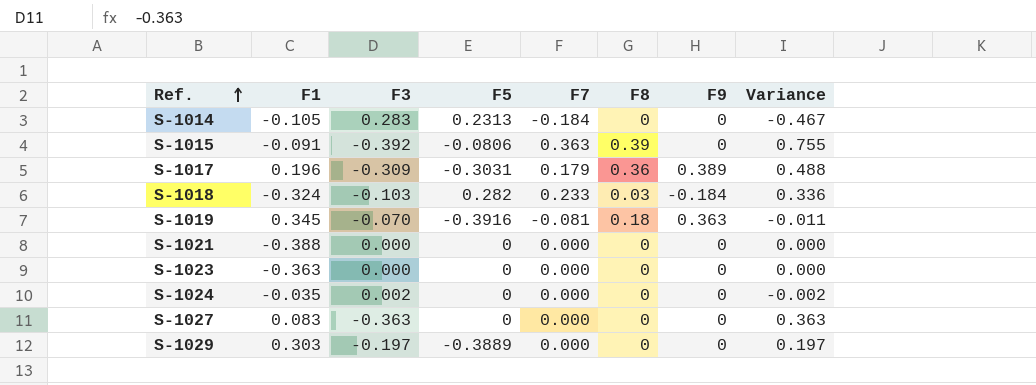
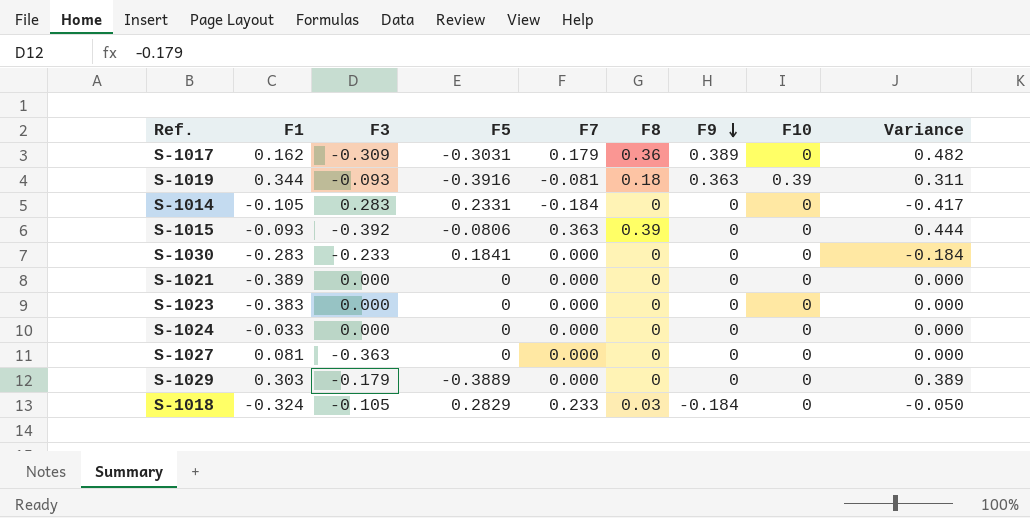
row order: Ref. ascending -> F9 descending
column F10 | position: none -> 8
column Variance | formula: [F7] - [F3] -> [F7] - [F5]
S-1017 | F1: 0.196 -> 0.162
S-1019 | F1: 0.345 -> 0.344
S-1019 | F3: -0.070 -> -0.093
S-1014 | F5: 0.2313 -> 0.2331
S-1015 | F1: -0.091 -> -0.093
row S-1030: none -> -0.283 | -0.233 | 0.1841 | 0.000 | 0 | 0 | 0 | -0.184
S-1021 | F1: -0.388 -> -0.389
S-1023 | F1: -0.363 -> -0.383
S-1024 | F1: -0.035 -> -0.033
S-1024 | F3: 0.002 -> 0.000
S-1027 | F1: 0.083 -> 0.081
S-1029 | F3: -0.197 -> -0.179
S-1018 | F3: -0.103 -> -0.105
S-1018 | F5: 0.282 -> 0.2829

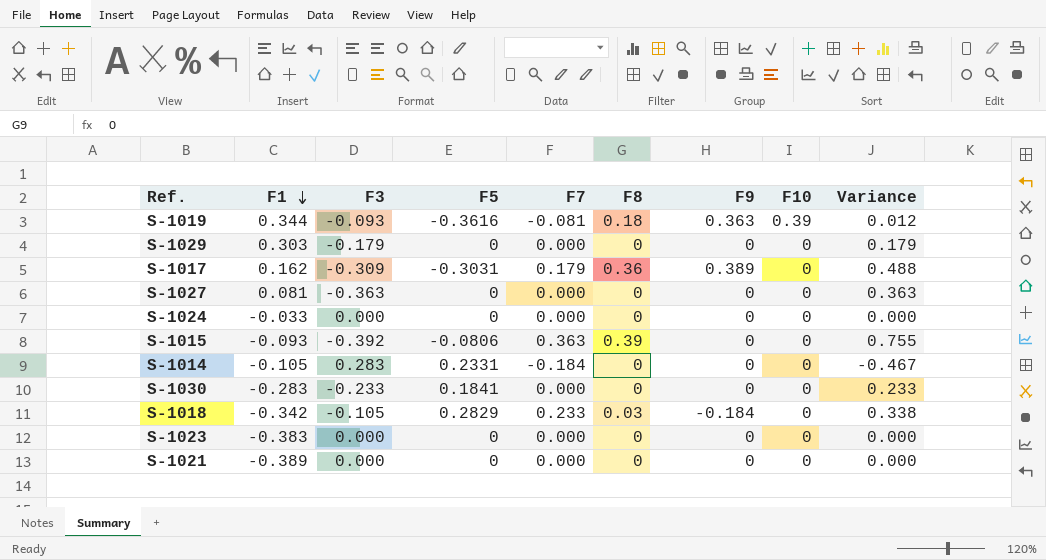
row order: F9 descending -> F1 descending
column Variance | formula: [F7] - [F5] -> [F7] - [F3]
S-1019 | F5: -0.3916 -> -0.3616
S-1029 | F5: -0.3889 -> 0
S-1018 | F1: -0.324 -> -0.342

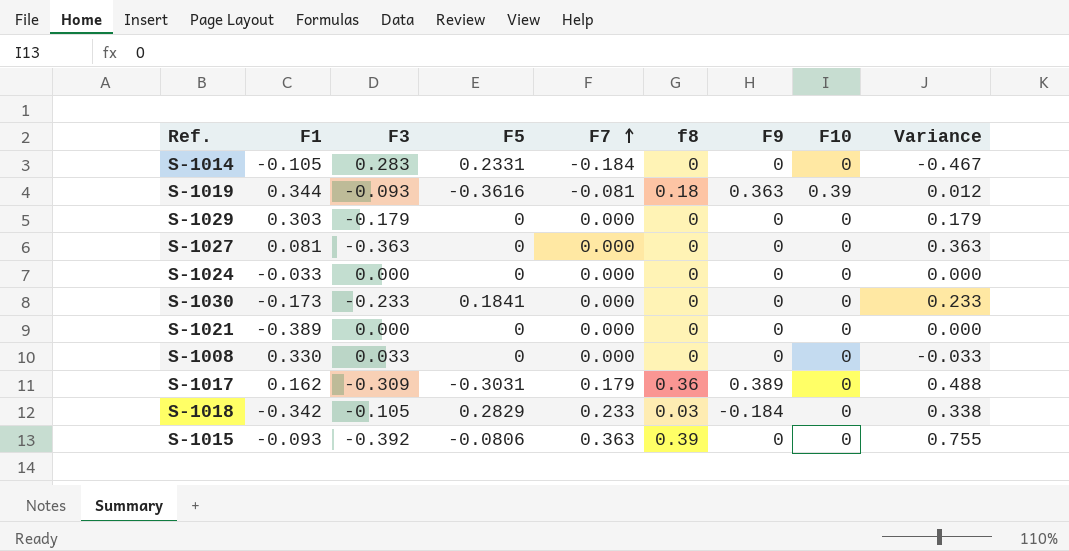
row order: F1 descending -> F7 ascending
column name: F8 -> f8
row S-1023: -0.383 | 0.000 | 0 | 0.000 | 0 | 0 | 0 | 0.000 -> none
S-1030 | F1: -0.283 -> -0.173
row S-1008: none -> 0.330 | 0.033 | 0 | 0.000 | 0 | 0 | 0 | -0.033

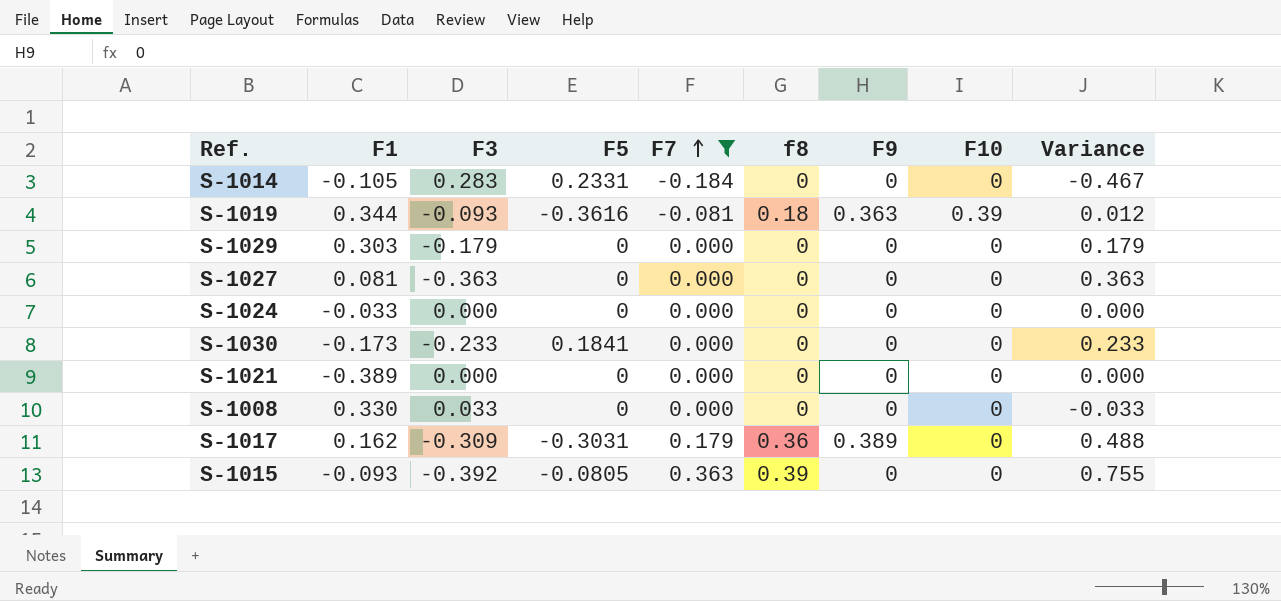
filter: none -> F7 != 0.233
S-1015 | F5: -0.0806 -> -0.0805

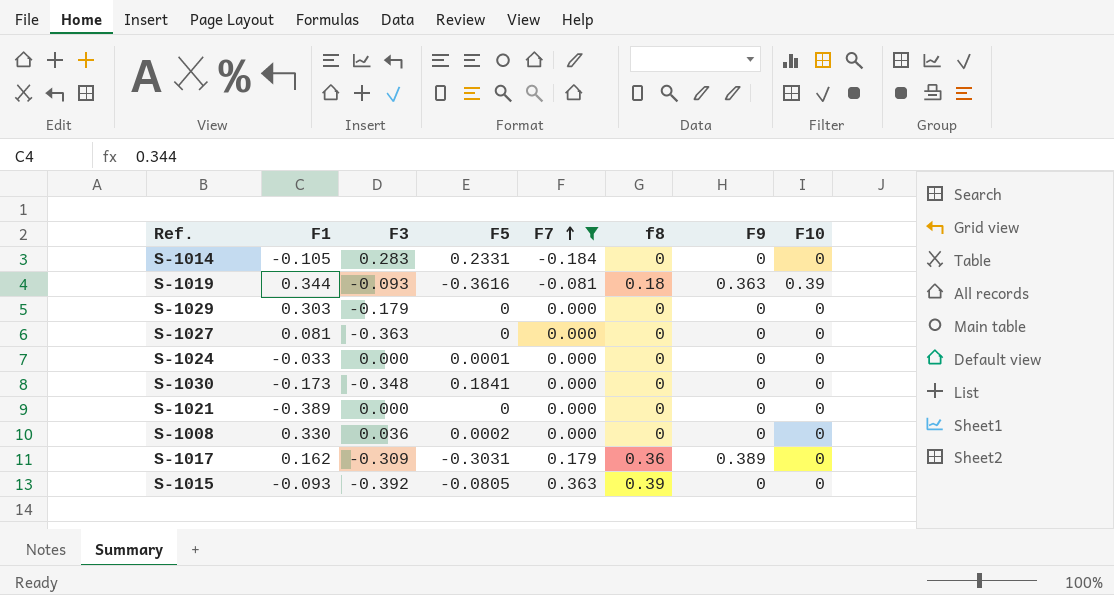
column Variance | formula: [F7] - [F3] -> none
S-1024 | F5: 0 -> 0.0001
S-1030 | F3: -0.233 -> -0.348
S-1008 | F3: 0.033 -> 0.036
S-1008 | F5: 0 -> 0.0002

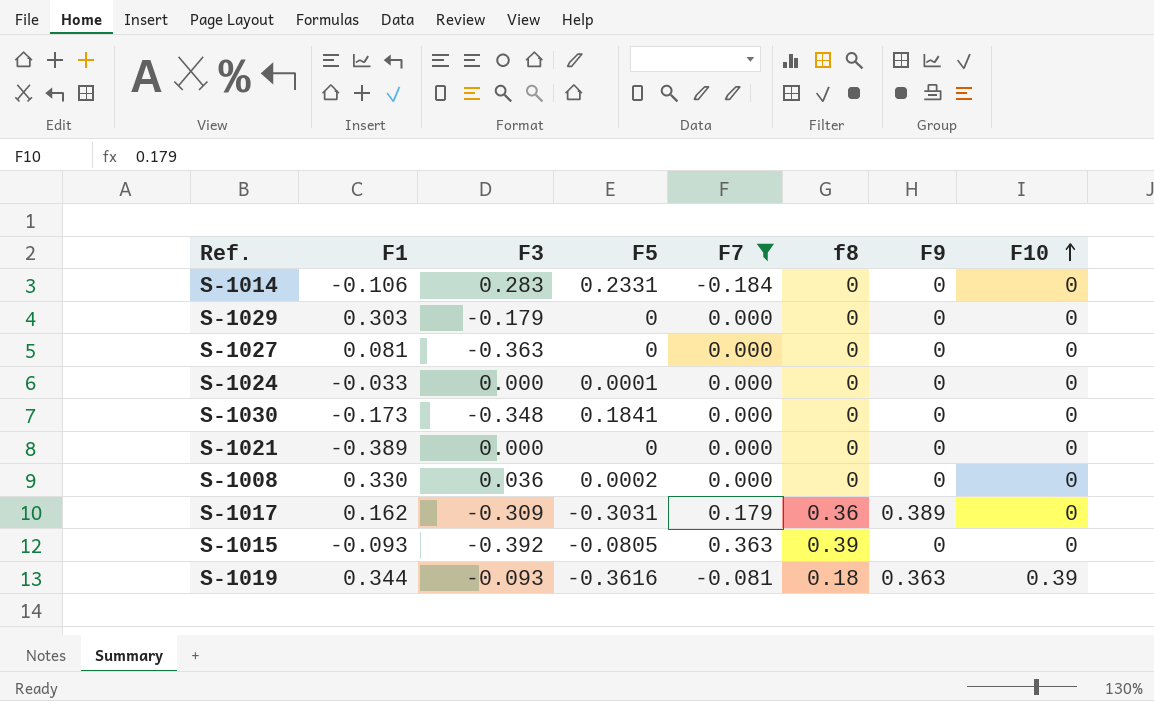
row order: F7 ascending -> F10 ascending
S-1014 | F1: -0.105 -> -0.106

